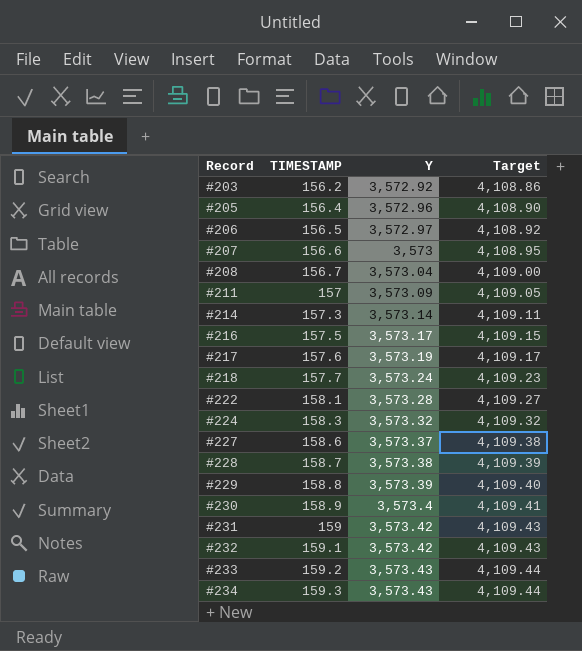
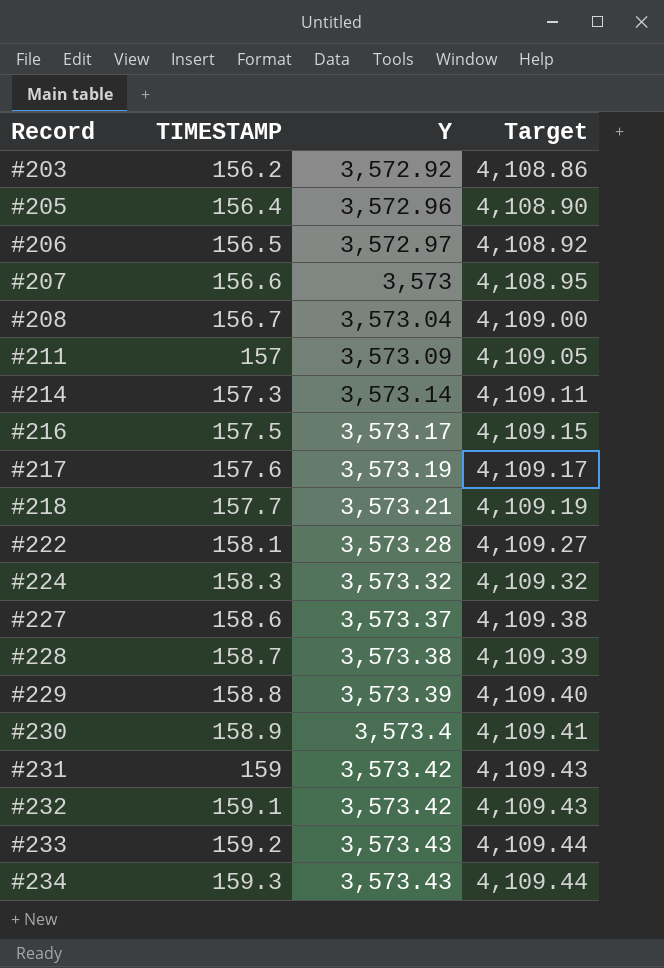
#218 | Y: 3,573.24 -> 3,573.21
#218 | Target: 4,109.23 -> 4,109.19

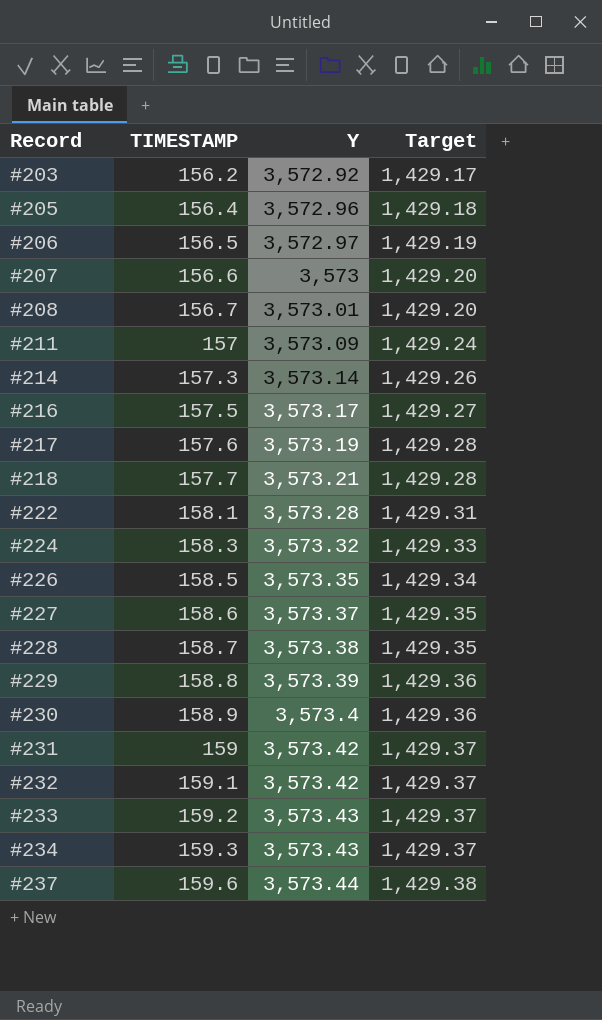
column Target | formula: [Y] * 1.15 -> [Y] * 0.4
#208 | Y: 3,573.04 -> 3,573.01
row #226: none -> 158.5 | 3,573.35 | 1,429.34
row #237: none -> 159.6 | 3,573.44 | 1,429.38

